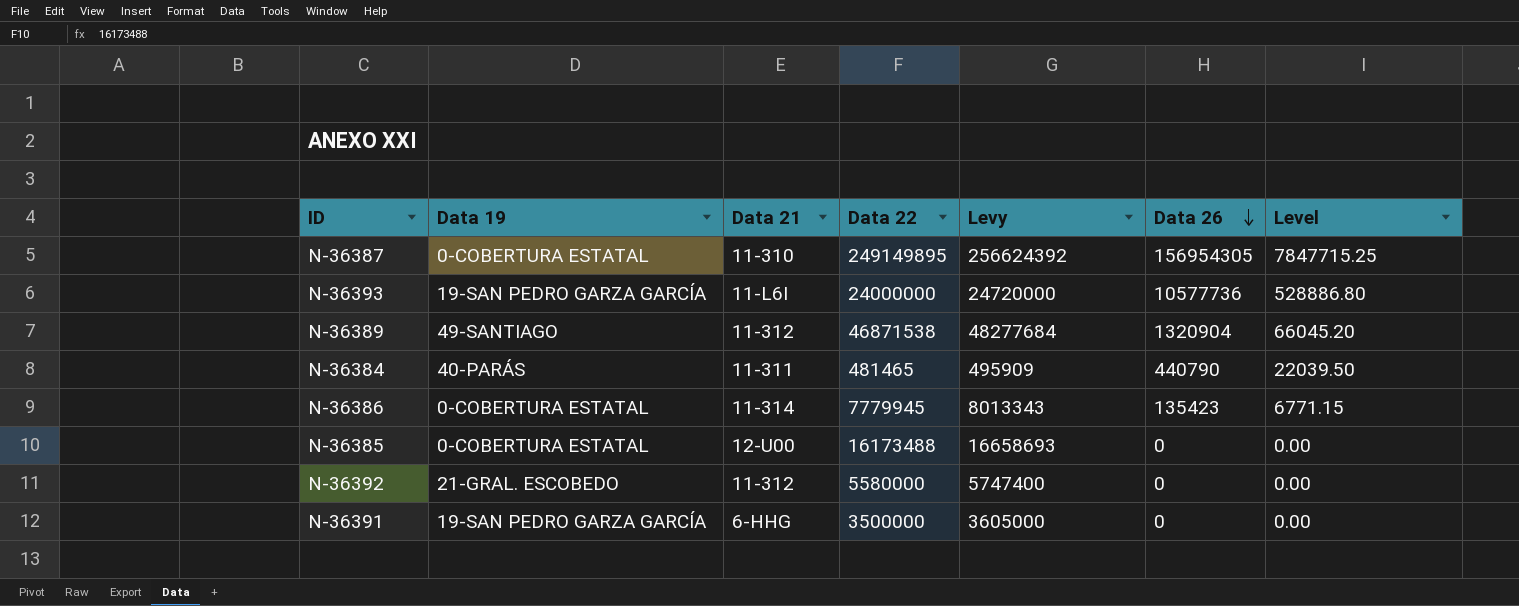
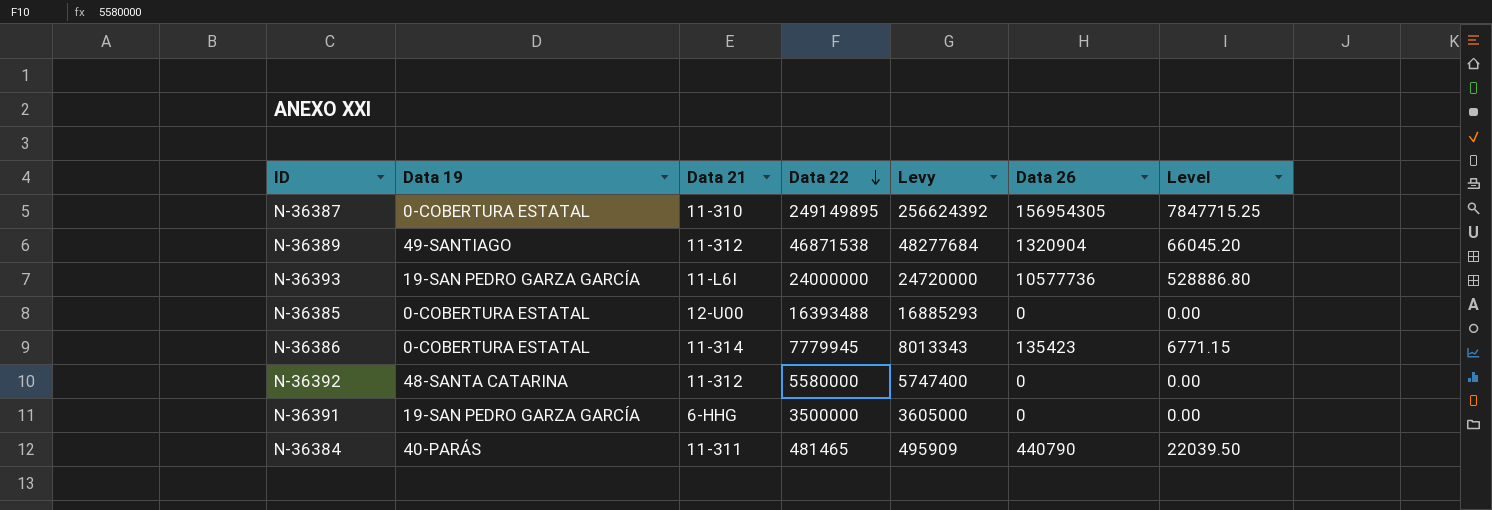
row order: Data 26 descending -> Data 22 descending
N-36385 | Data 22: 16173488 -> 16393488
N-36385 | Levy: 16658693 -> 16885293
N-36392 | Data 19: 21-GRAL. ESCOBEDO -> 48-SANTA CATARINA

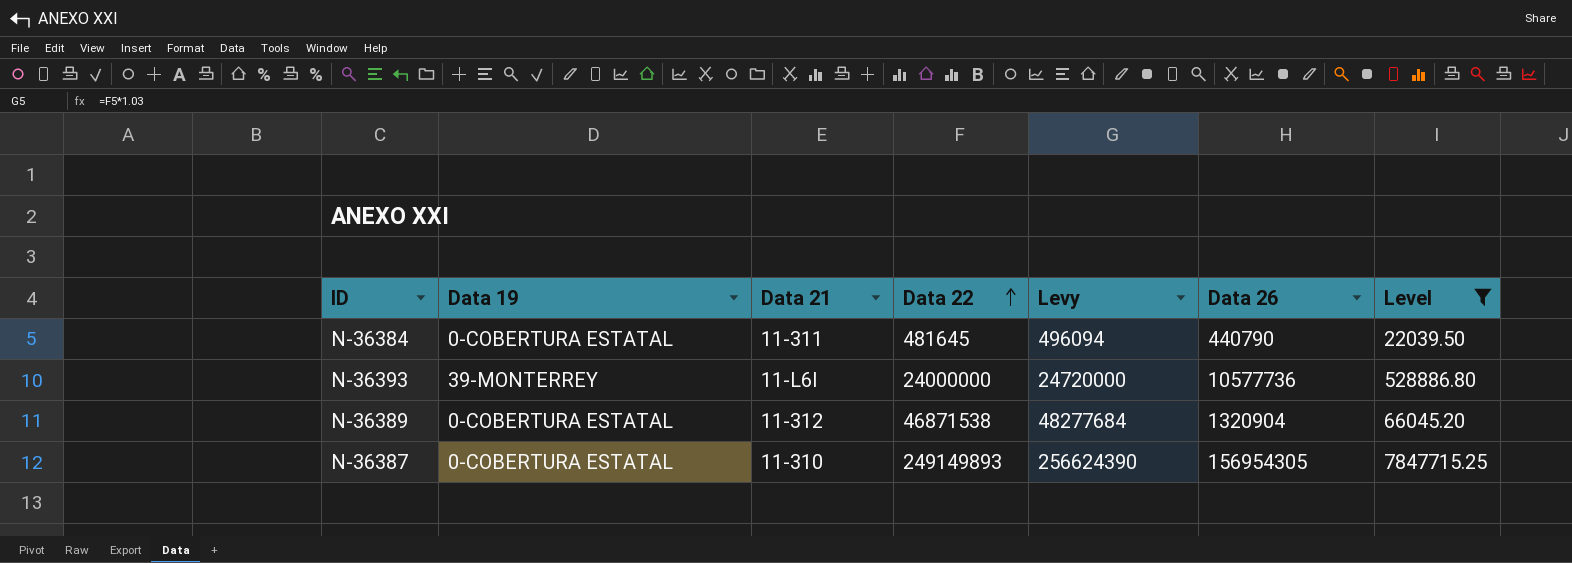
filter: none -> Level >= 22039.50
row order: Data 22 descending -> Data 22 ascending
N-36384 | Data 19: 40-PARÁS -> 0-COBERTURA ESTATAL
N-36384 | Data 22: 481465 -> 481645
N-36384 | Levy: 495909 -> 496094
N-36393 | Data 19: 19-SAN PEDRO GARZA GARCÍA -> 39-MONTERREY
N-36389 | Data 19: 49-SANTIAGO -> 0-COBERTURA ESTATAL
N-36387 | Data 22: 249149895 -> 249149893
N-36387 | Levy: 256624392 -> 256624390

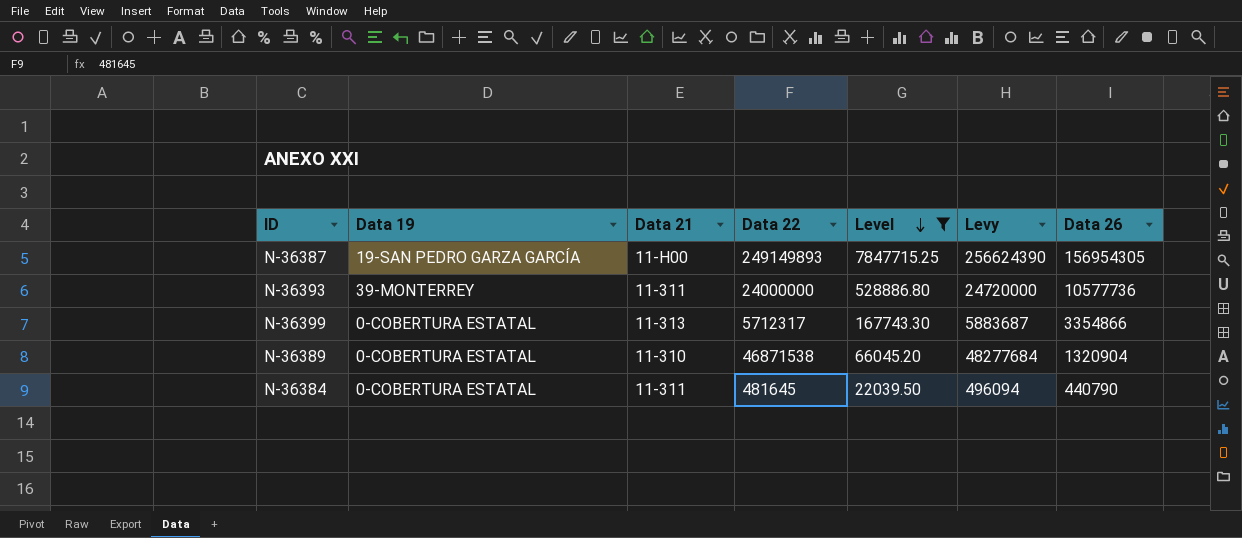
row order: Data 22 ascending -> Level descending
column Level | position: 7 -> 5
N-36387 | Data 19: 0-COBERTURA ESTATAL -> 19-SAN PEDRO GARZA GARCÍA
N-36387 | Data 21: 11-310 -> 11-H00
N-36393 | Data 21: 11-L6I -> 11-311
row N-36399: none -> 0-COBERTURA ESTATAL | 11-313 | 5712317 | 167743.30 | 5883687 | 3354866
N-36389 | Data 21: 11-312 -> 11-310

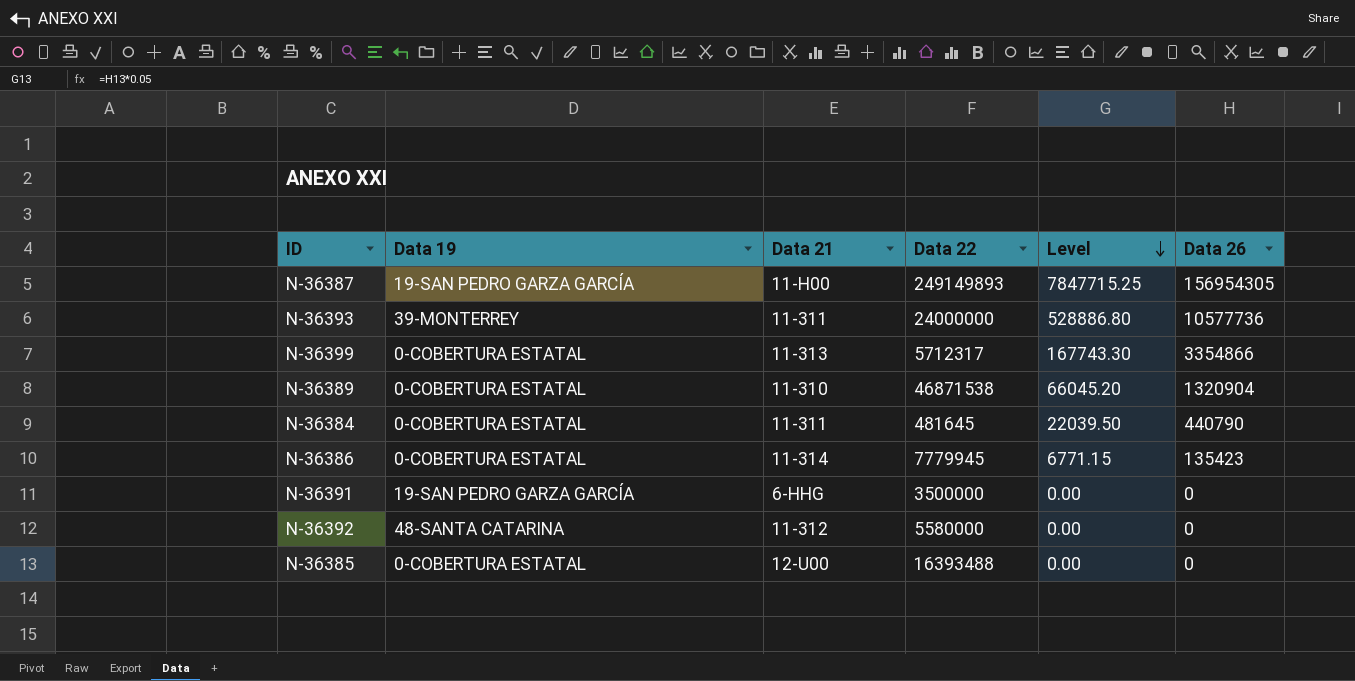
filter: Level >= 22039.50 -> none
column Levy | formula: [Data 22] * 1.03 -> none

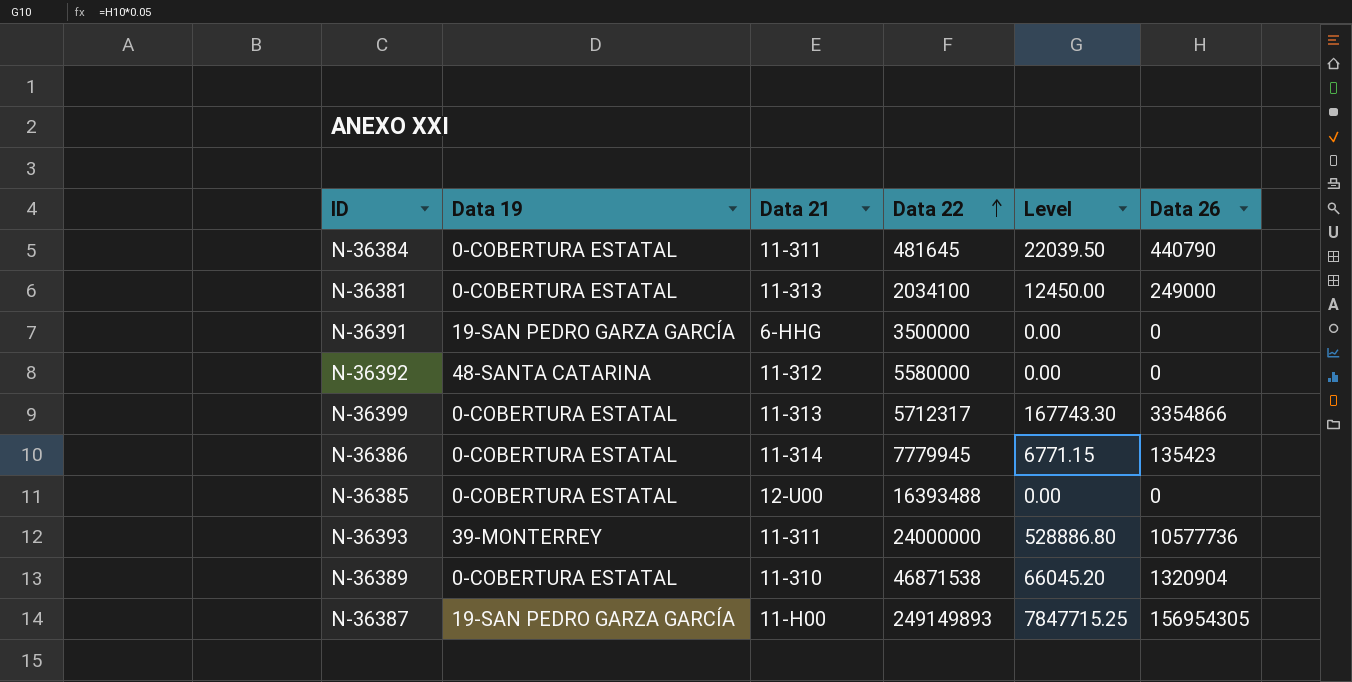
row order: Level descending -> Data 22 ascending
row N-36381: none -> 0-COBERTURA ESTATAL | 11-313 | 2034100 | 12450.00 | 249000

